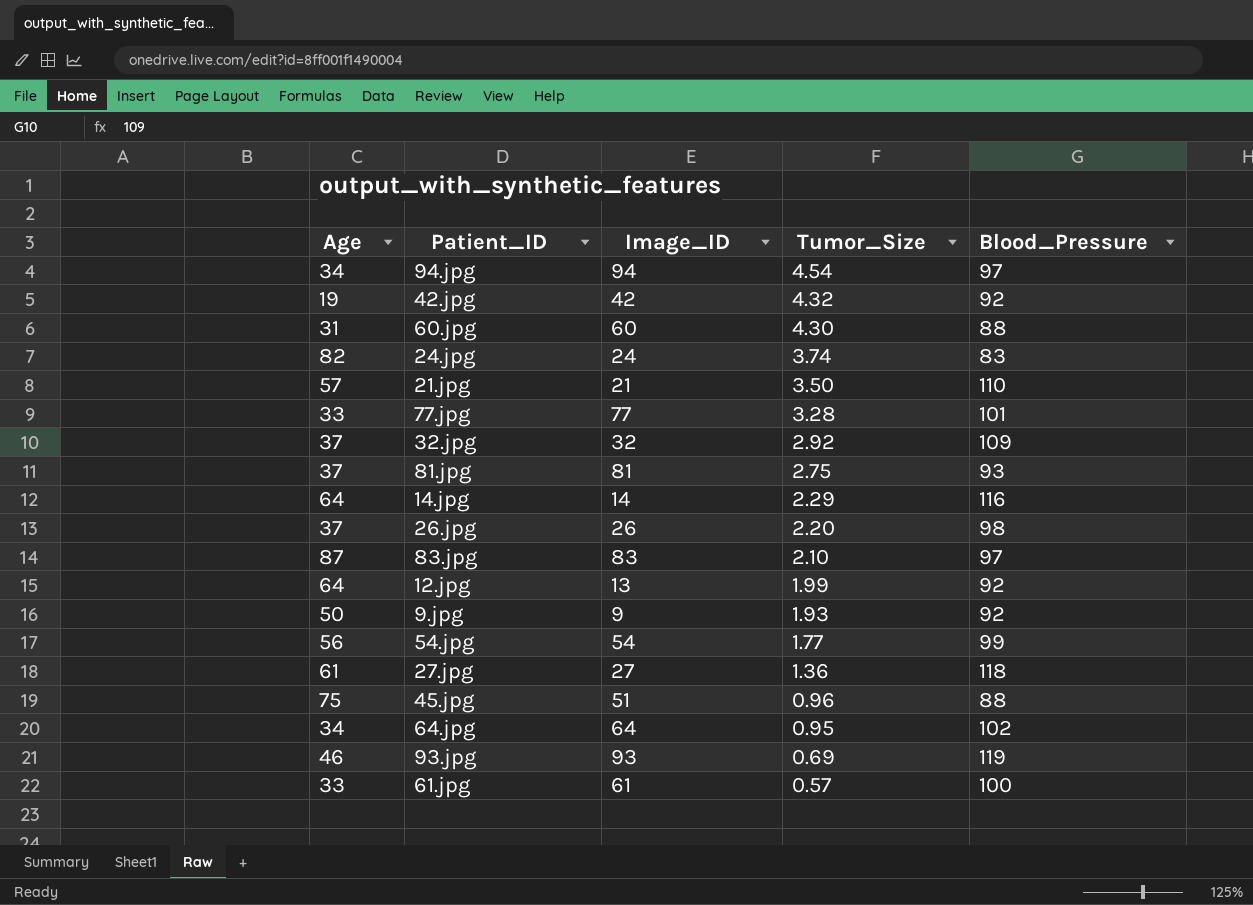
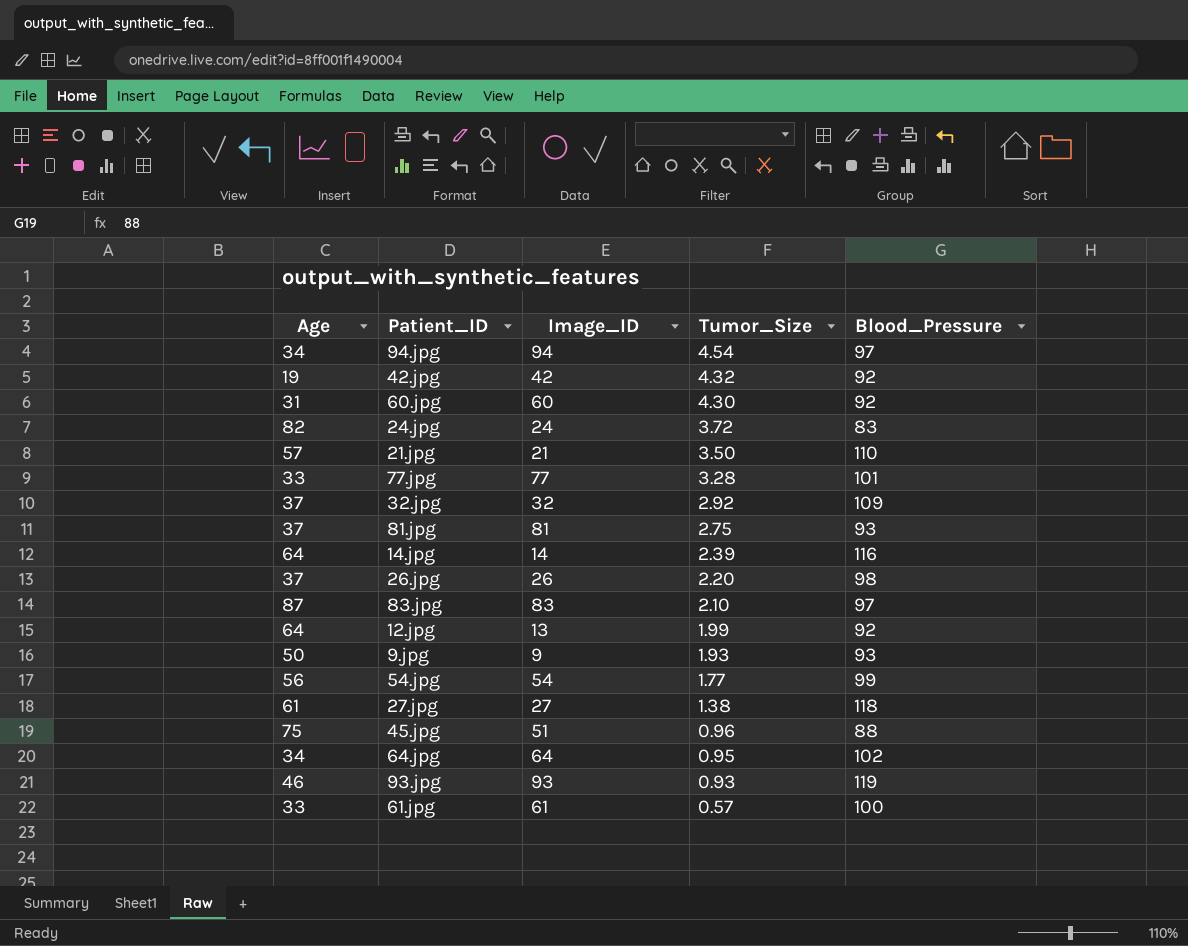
60.jpg | Blood_Pressure: 88 -> 92
24.jpg | Tumor_Size: 3.74 -> 3.72
14.jpg | Tumor_Size: 2.29 -> 2.39
9.jpg | Blood_Pressure: 92 -> 93
27.jpg | Tumor_Size: 1.36 -> 1.38
93.jpg | Tumor_Size: 0.69 -> 0.93

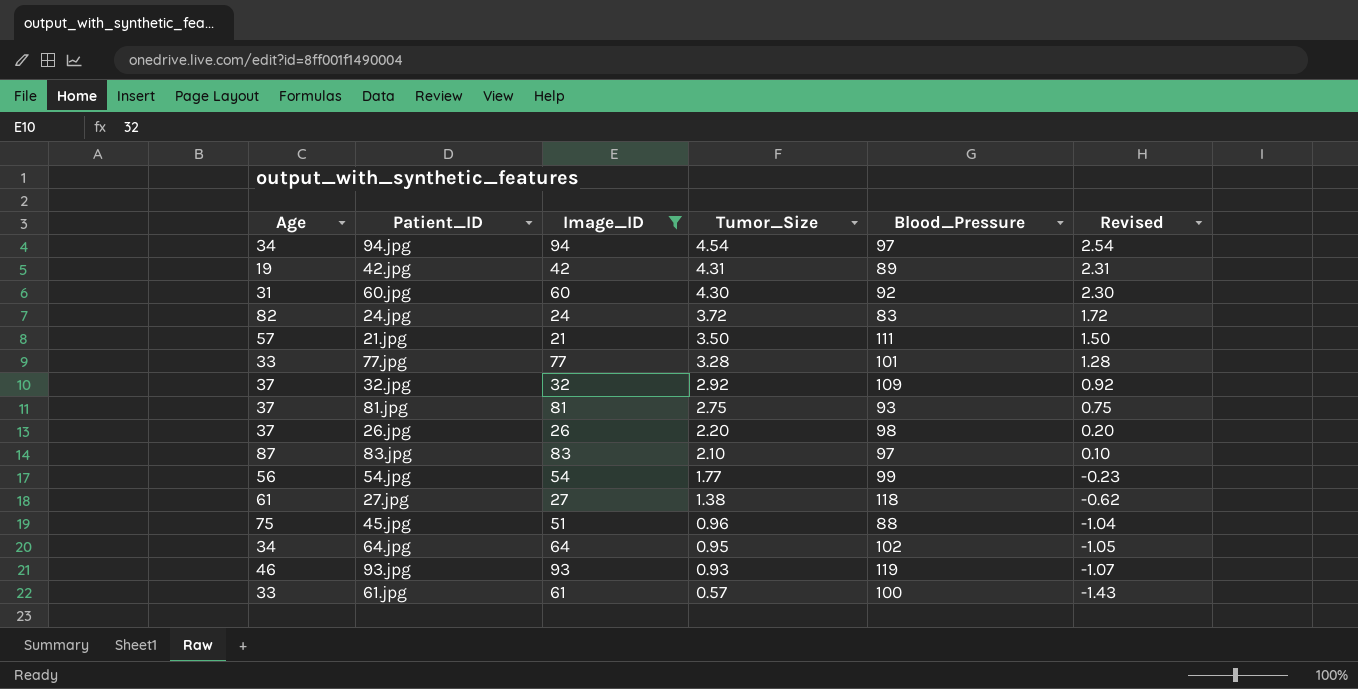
filter: none -> Image_ID >= 21
column Revised | formula: none -> [Tumor_Size] - 2
42.jpg | Tumor_Size: 4.32 -> 4.31
42.jpg | Blood_Pressure: 92 -> 89
21.jpg | Blood_Pressure: 110 -> 111

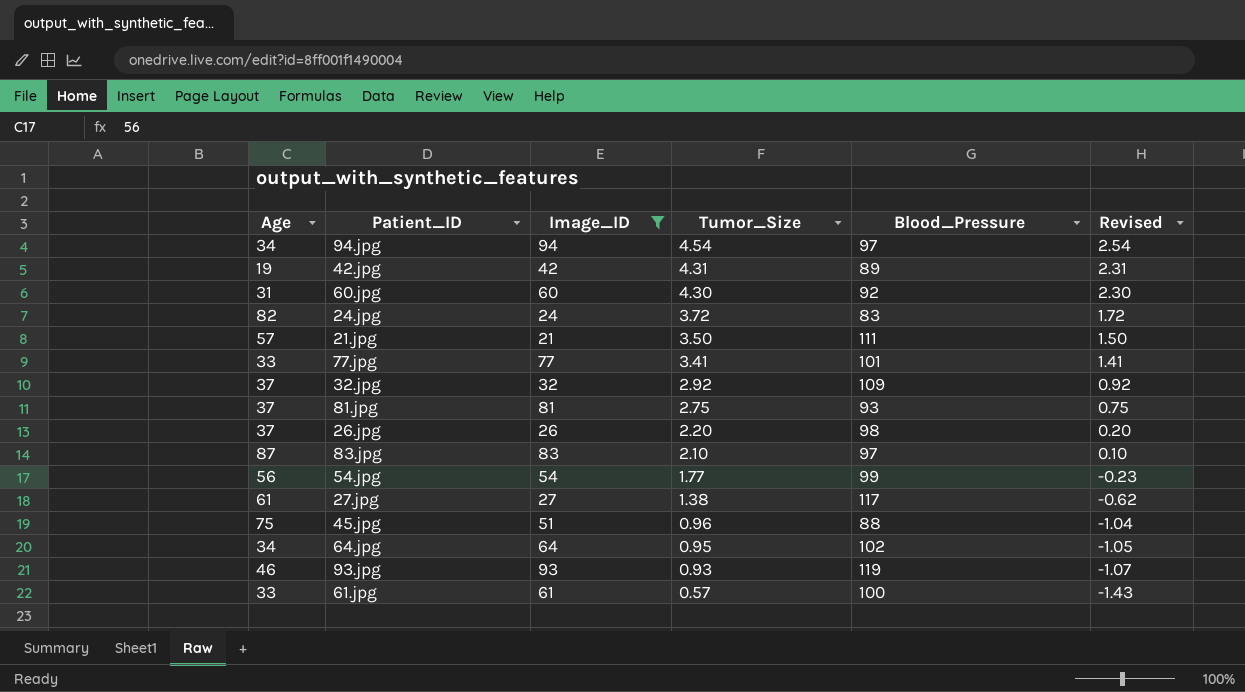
77.jpg | Tumor_Size: 3.28 -> 3.41
77.jpg | Revised: 1.28 -> 1.41
27.jpg | Blood_Pressure: 118 -> 117

